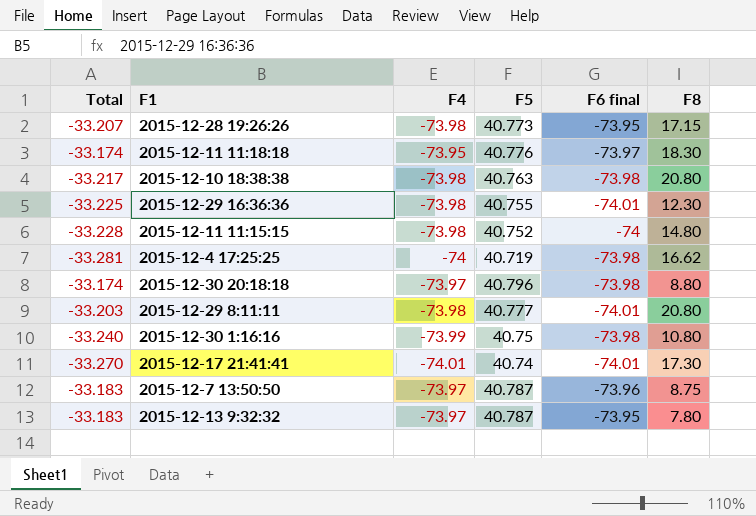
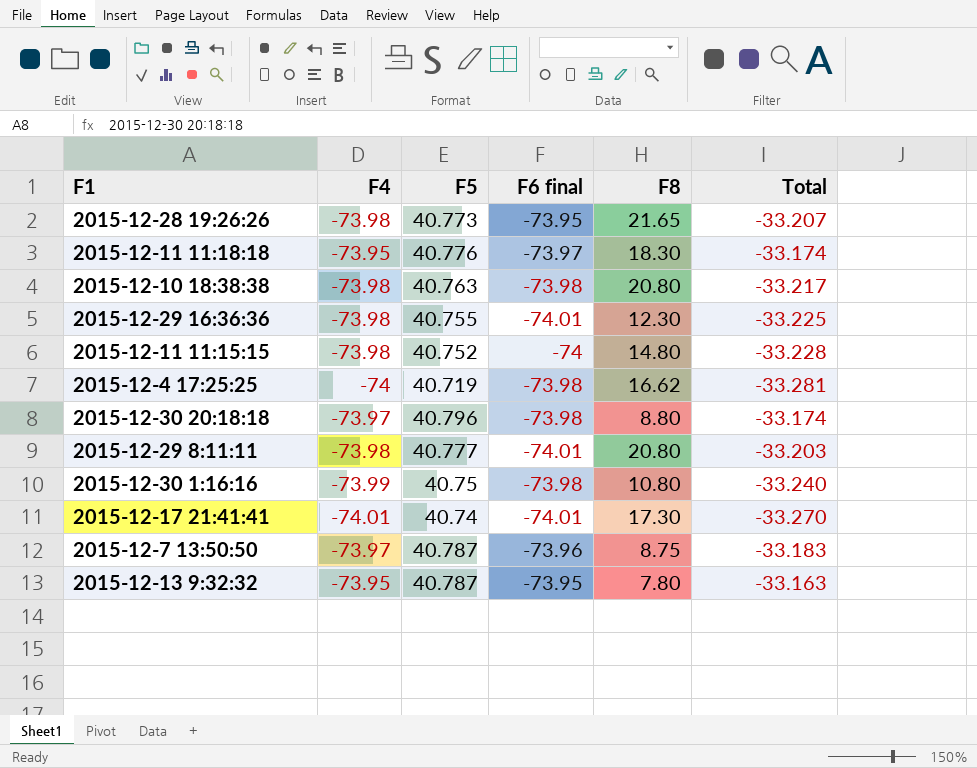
column Total | position: 1 -> 6
2015-12-28 19:26:26 | F8: 17.15 -> 21.65
2015-12-13 9:32:32 | F4: -73.97 -> -73.95
2015-12-13 9:32:32 | Total: -33.183 -> -33.163

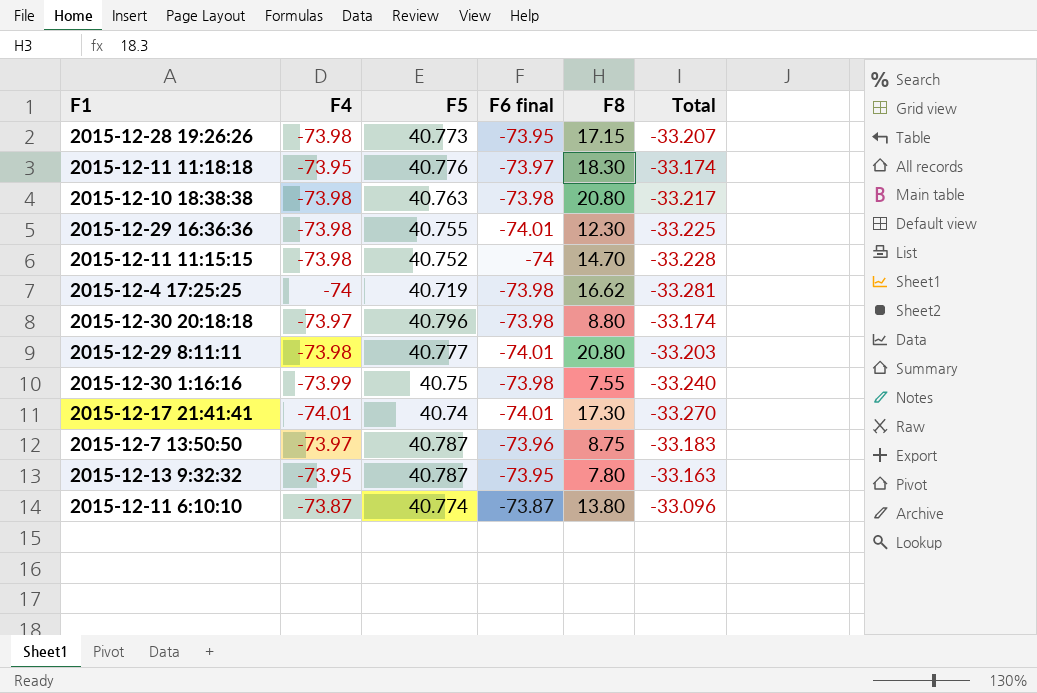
2015-12-28 19:26:26 | F8: 21.65 -> 17.15
2015-12-11 11:15:15 | F8: 14.80 -> 14.70
2015-12-30 1:16:16 | F8: 10.80 -> 7.55
row 2015-12-11 6:10:10: none -> -73.87 | 40.774 | -73.87 | 13.80 | -33.096

